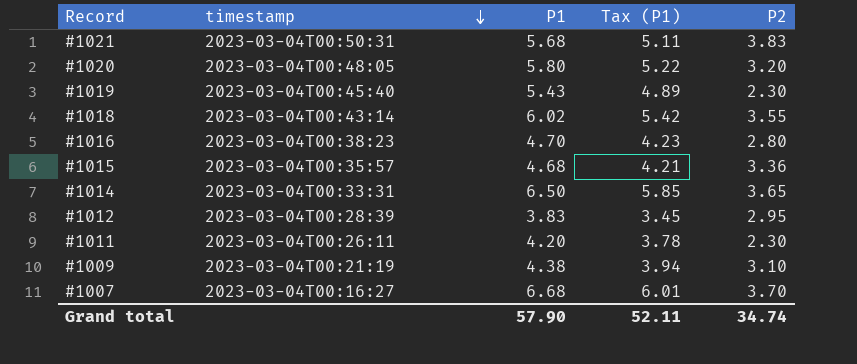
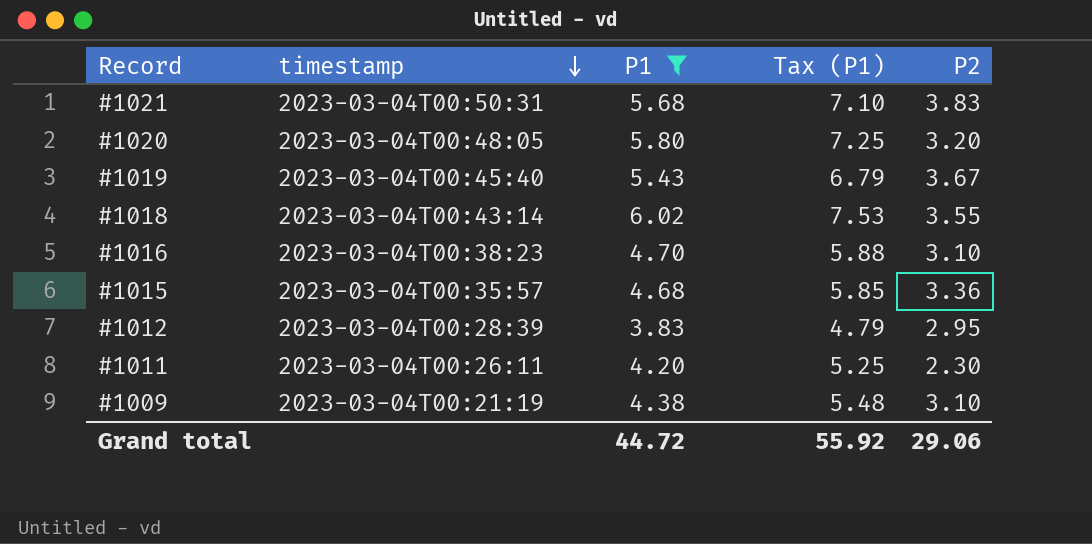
filter: none -> P1 <= 6.02
column Tax (P1) | formula: [P1] * 0.9 -> [P1] * 1.25
#1019 | P2: 2.30 -> 3.67
#1016 | P2: 2.80 -> 3.10
Grand total | P1: 57.90 -> 44.72
Grand total | Tax (P1): 52.11 -> 55.92
Grand total | P2: 34.74 -> 29.06

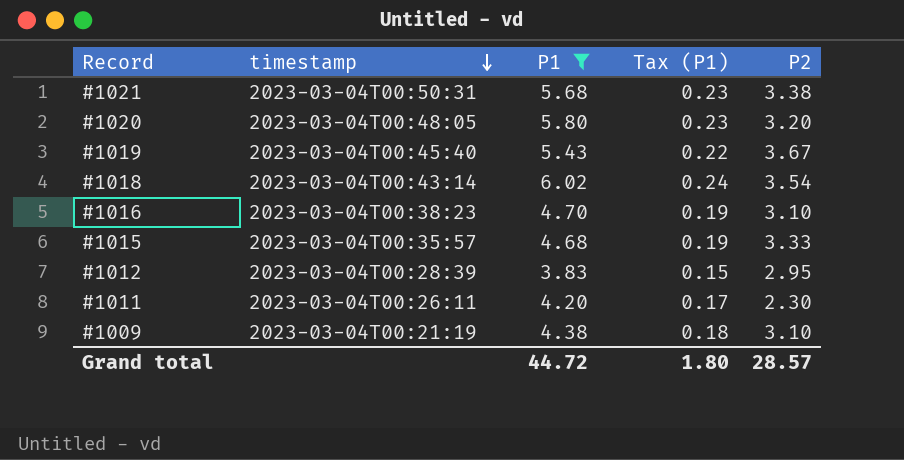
column Tax (P1) | formula: [P1] * 1.25 -> [P1] * 0.04
#1021 | P2: 3.83 -> 3.38
#1018 | P2: 3.55 -> 3.54
#1015 | P2: 3.36 -> 3.33
Grand total | Tax (P1): 55.92 -> 1.80
Grand total | P2: 29.06 -> 28.57

